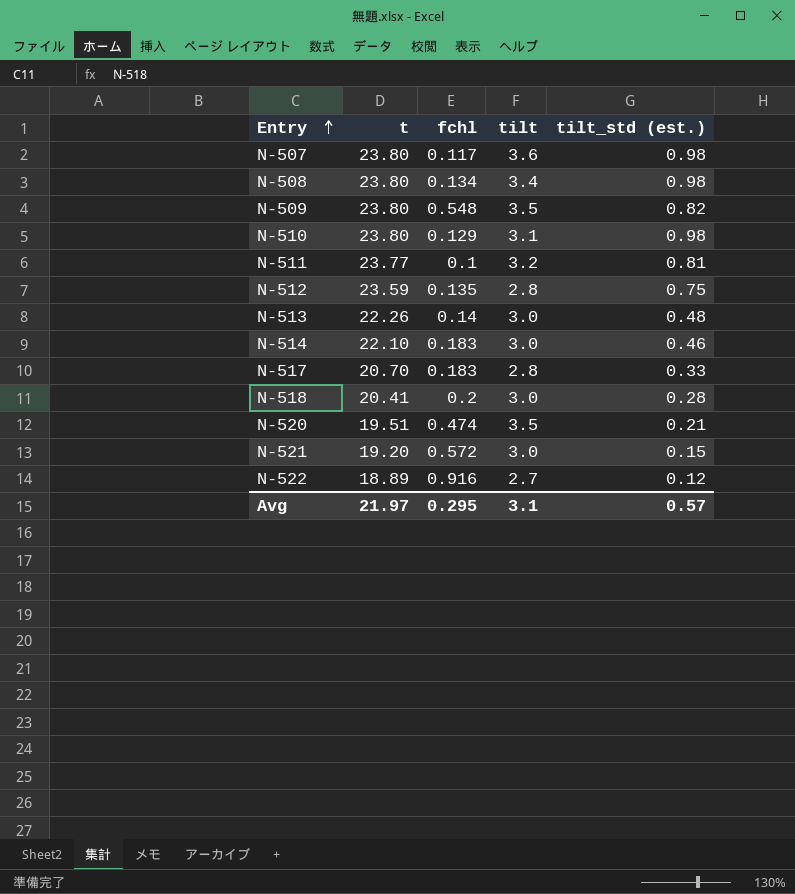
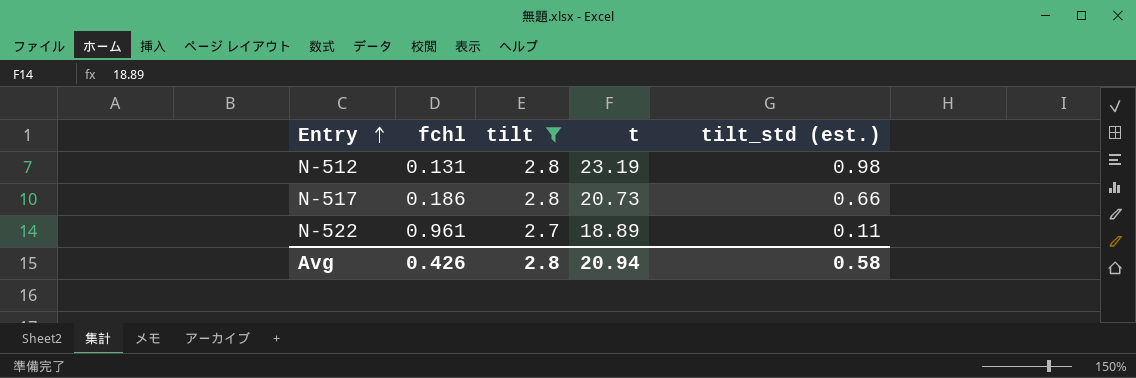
filter: none -> tilt <= 2.8
column t | position: 2 -> 4
N-512 | fchl: 0.135 -> 0.131
N-512 | t: 23.59 -> 23.19
N-512 | tilt_std (est.): 0.75 -> 0.98
N-517 | fchl: 0.183 -> 0.186
N-517 | t: 20.70 -> 20.73
N-517 | tilt_std (est.): 0.33 -> 0.66
N-522 | fchl: 0.916 -> 0.961
N-522 | tilt_std (est.): 0.12 -> 0.11
Avg | fchl: 0.295 -> 0.426
Avg | tilt: 3.1 -> 2.8
Avg | t: 21.97 -> 20.94
Avg | tilt_std (est.): 0.57 -> 0.58

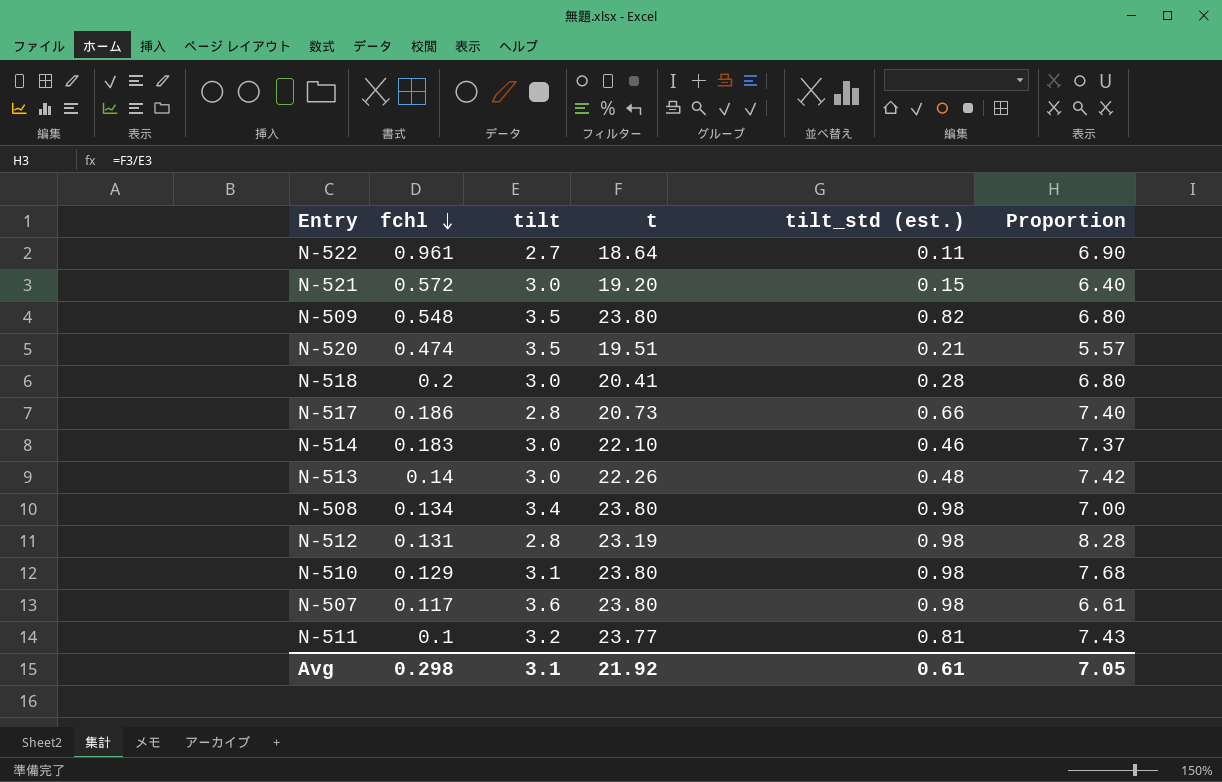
filter: tilt <= 2.8 -> none
row order: Entry ascending -> fchl descending
column Proportion | formula: none -> [t] / [tilt]
N-522 | t: 18.89 -> 18.64
Avg | fchl: 0.426 -> 0.298
Avg | tilt: 2.8 -> 3.1
Avg | t: 20.94 -> 21.92
Avg | tilt_std (est.): 0.58 -> 0.61

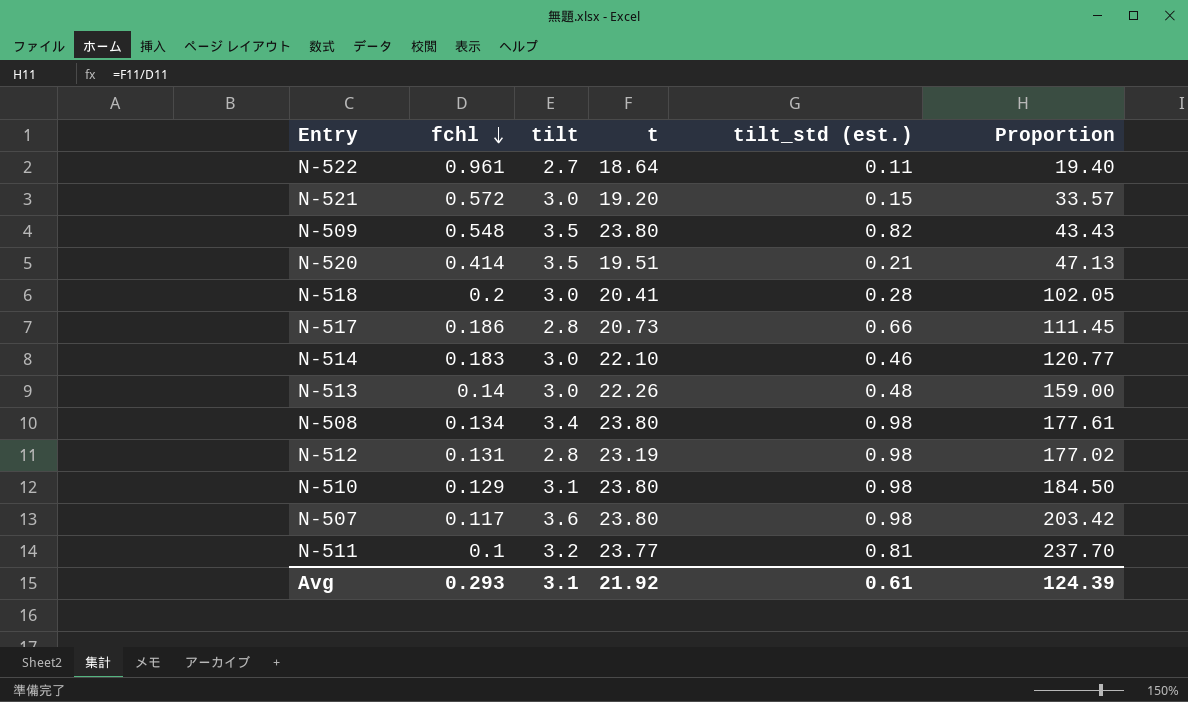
column Proportion | formula: [t] / [tilt] -> [t] / [fchl]
N-520 | fchl: 0.474 -> 0.414
Avg | fchl: 0.298 -> 0.293
Avg | Proportion: 7.05 -> 124.39

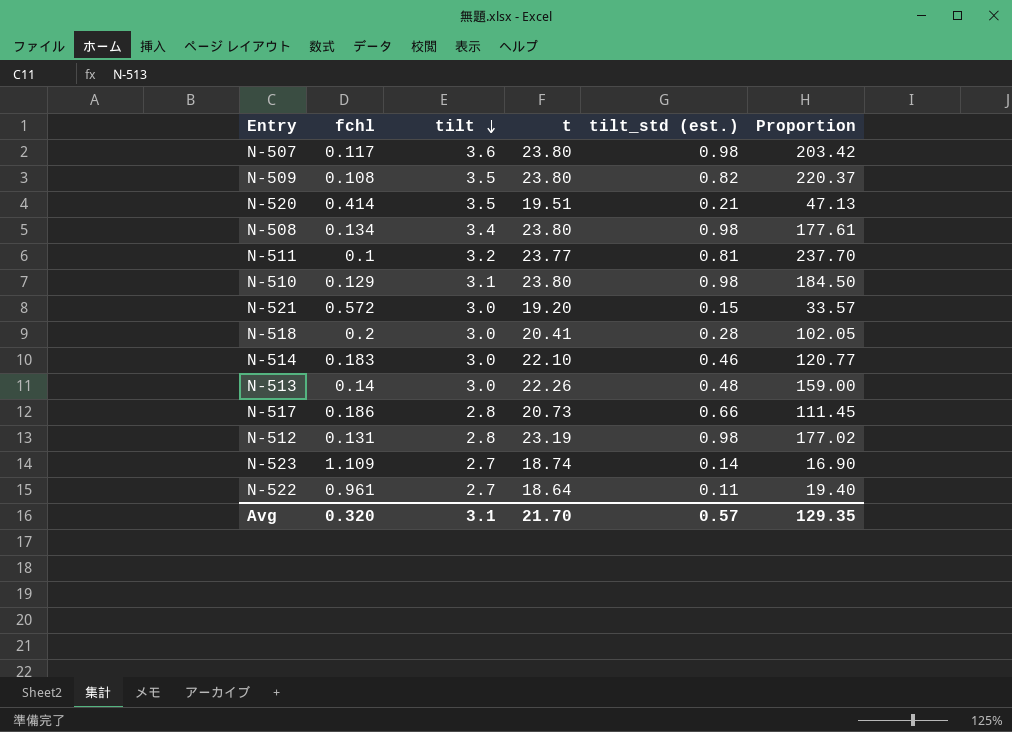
row order: fchl descending -> tilt descending
N-509 | fchl: 0.548 -> 0.108
N-509 | Proportion: 43.43 -> 220.37
row N-523: none -> 1.109 | 2.7 | 18.74 | 0.14 | 16.90
Avg | fchl: 0.293 -> 0.320
Avg | t: 21.92 -> 21.70
Avg | tilt_std (est.): 0.61 -> 0.57
Avg | Proportion: 124.39 -> 129.35

